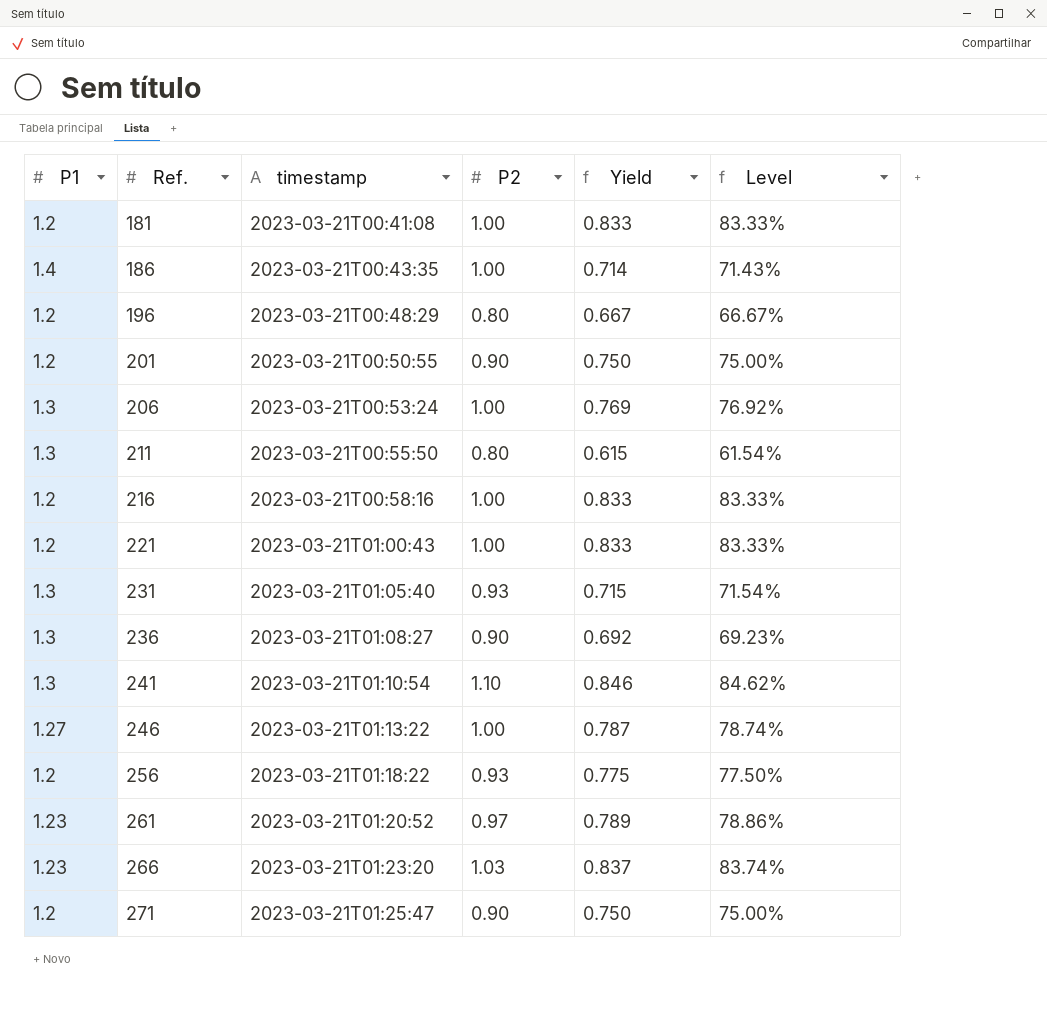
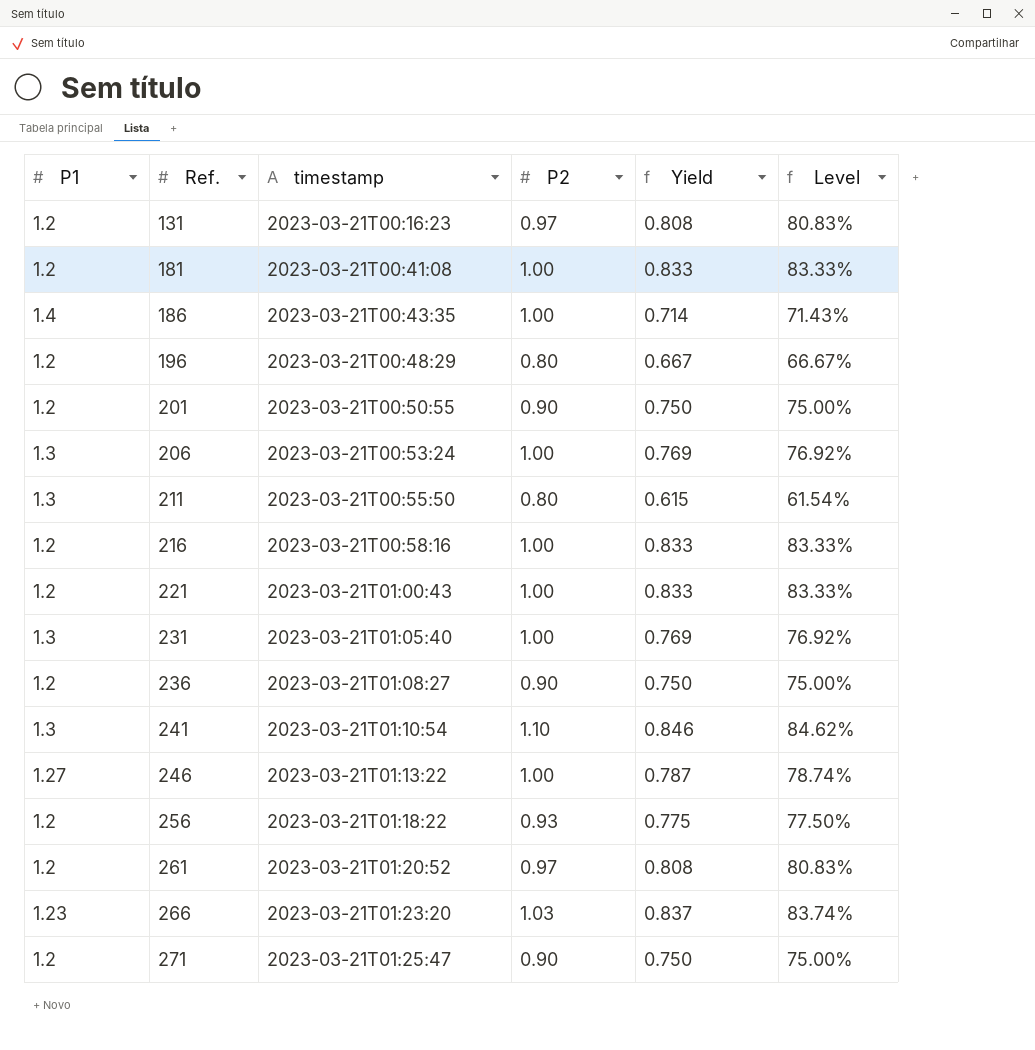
row 131: none -> 1.2 | 2023-03-21T00:16:23 | 0.97 | 0.808 | 80.83%
231 | P2: 0.93 -> 1.00
231 | Yield: 0.715 -> 0.769
231 | Level: 71.54% -> 76.92%
236 | P1: 1.3 -> 1.2
236 | Yield: 0.692 -> 0.750
236 | Level: 69.23% -> 75.00%
261 | P1: 1.23 -> 1.2
261 | Yield: 0.789 -> 0.808
261 | Level: 78.86% -> 80.83%

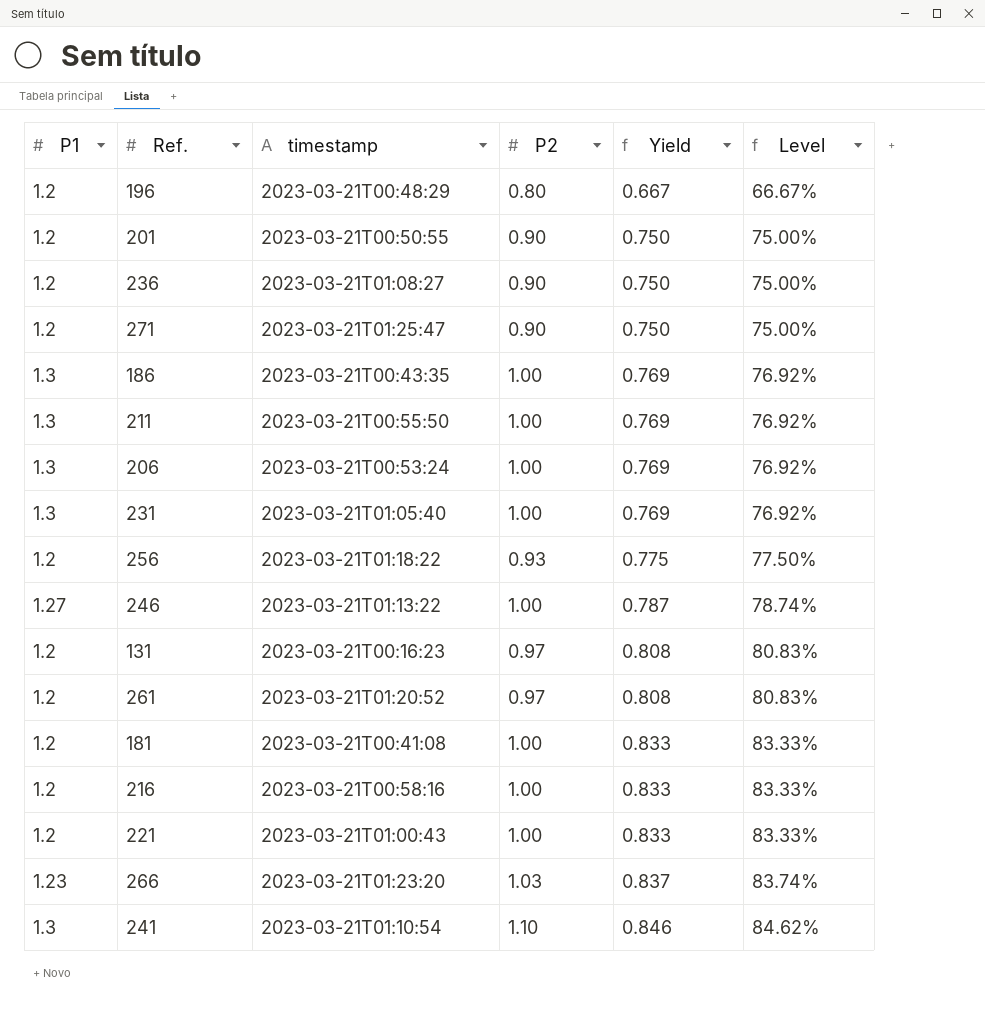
row order: Ref. ascending -> Yield ascending
186 | P1: 1.4 -> 1.3
186 | Yield: 0.714 -> 0.769
186 | Level: 71.43% -> 76.92%
211 | P2: 0.80 -> 1.00
211 | Yield: 0.615 -> 0.769
211 | Level: 61.54% -> 76.92%

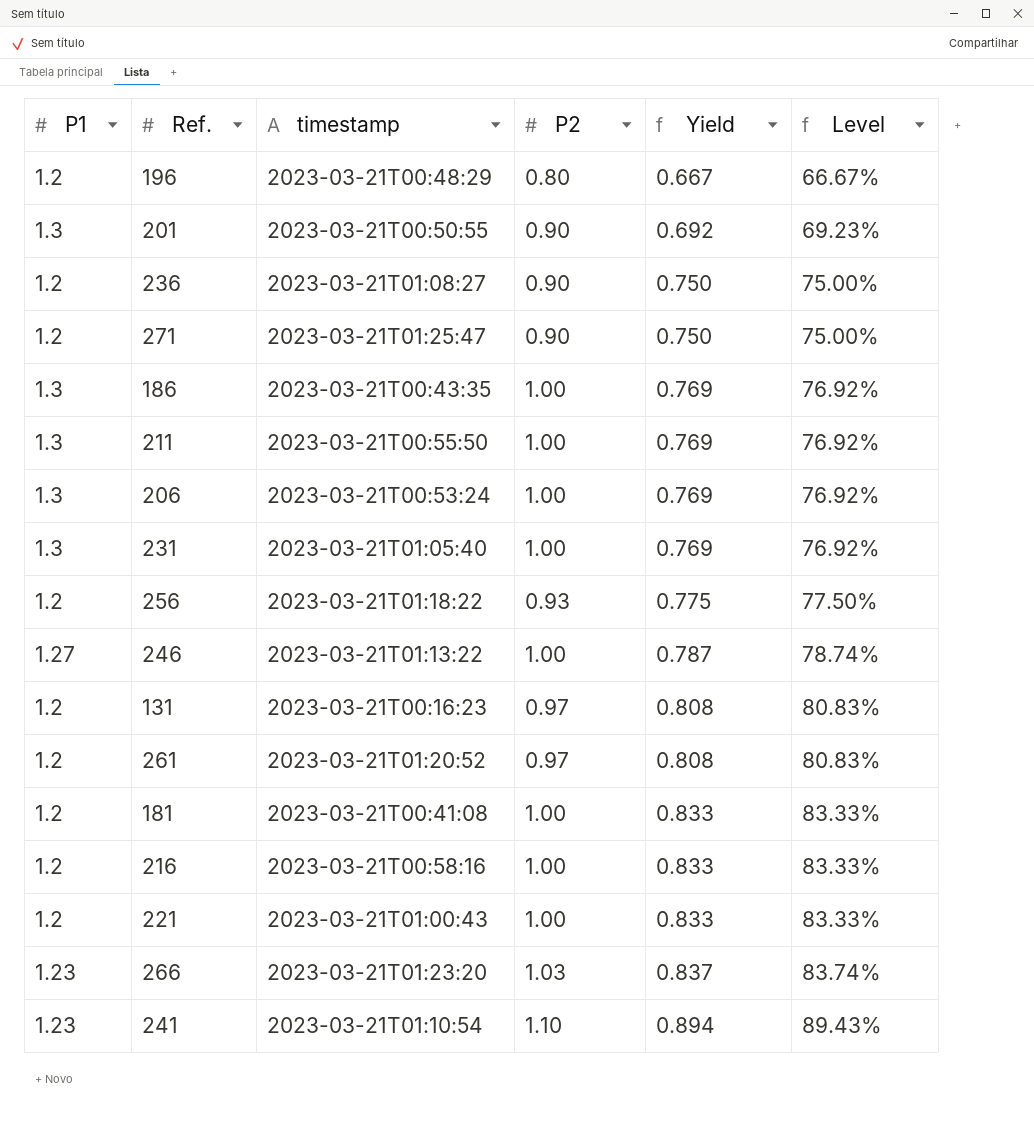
201 | P1: 1.2 -> 1.3
201 | Yield: 0.750 -> 0.692
201 | Level: 75.00% -> 69.23%
241 | P1: 1.3 -> 1.23
241 | Yield: 0.846 -> 0.894
241 | Level: 84.62% -> 89.43%

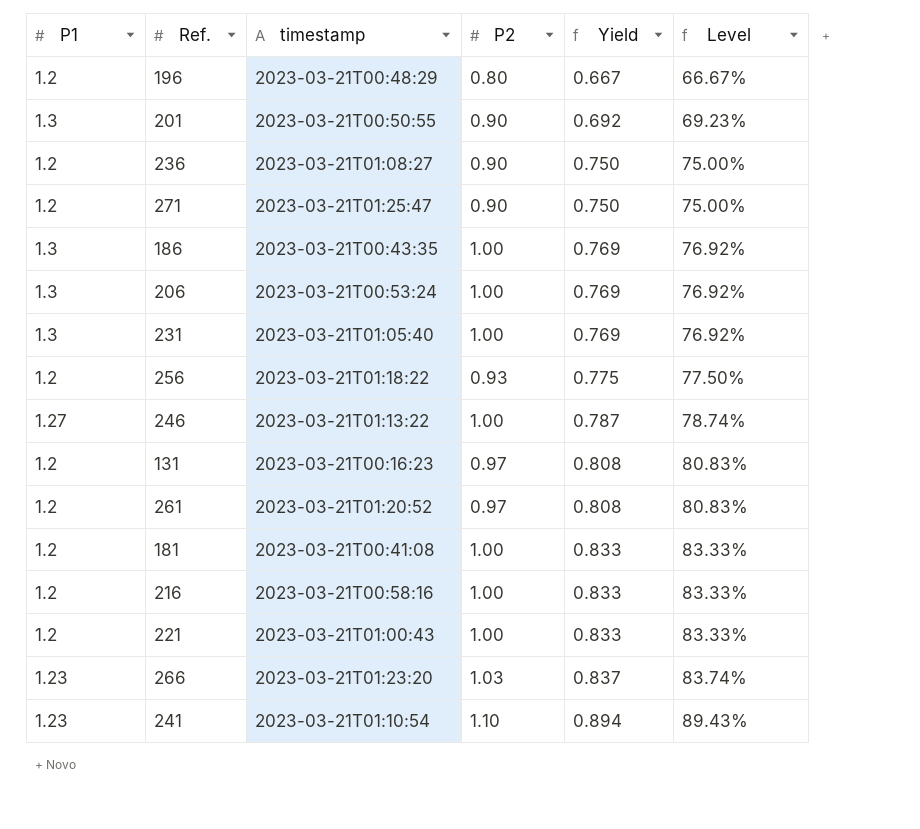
row 211: 1.3 | 2023-03-21T00:55:50 | 1.00 | 0.769 | 76.92% -> none

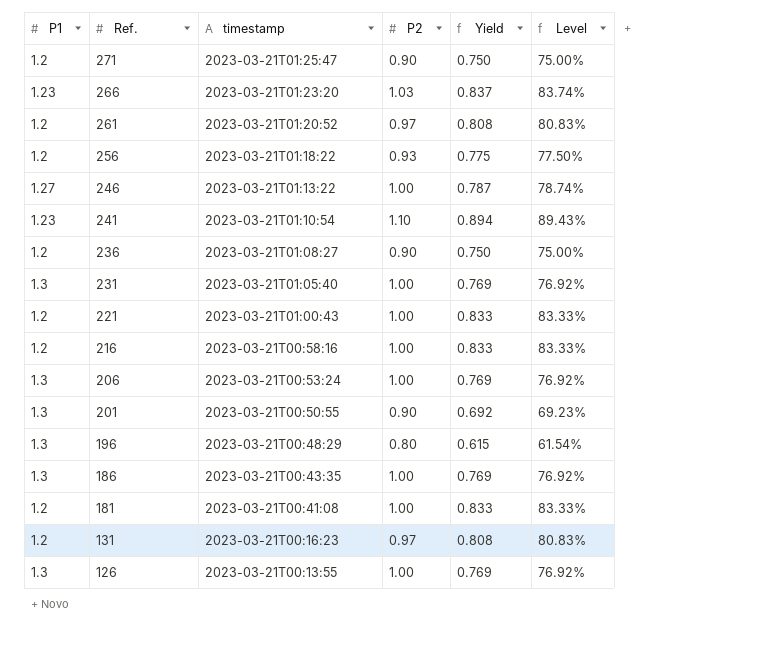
row order: Yield ascending -> Ref. descending
196 | P1: 1.2 -> 1.3
196 | Yield: 0.667 -> 0.615
196 | Level: 66.67% -> 61.54%
row 126: none -> 1.3 | 2023-03-21T00:13:55 | 1.00 | 0.769 | 76.92%

